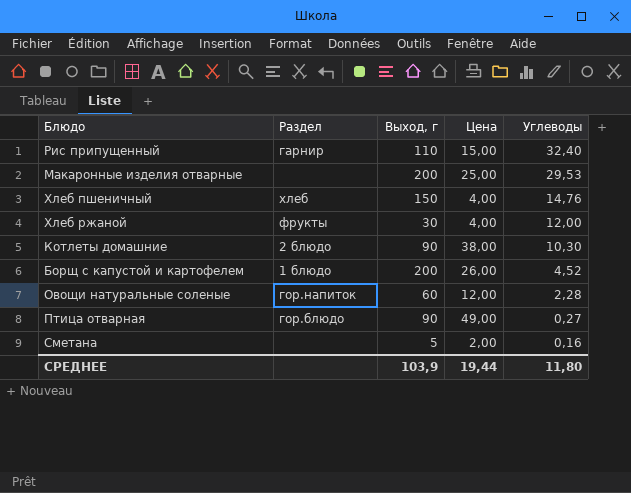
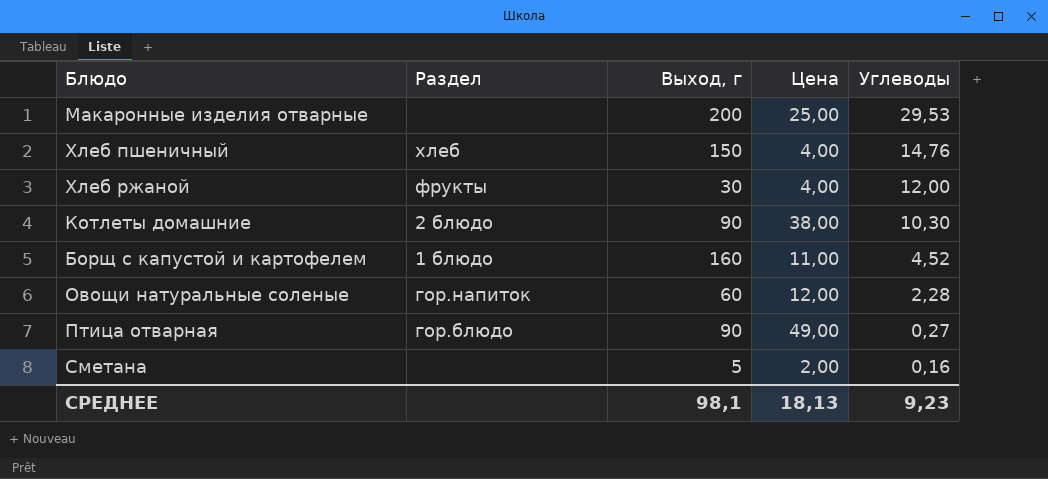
row Рис припущенный: гарнир | 110 | 15,00 | 32,40 -> none
Борщ с капустой и картофелем | Выход, г: 200 -> 160
Борщ с капустой и картофелем | Цена: 26,00 -> 11,00
СРЕДНЕЕ | Выход, г: 103,9 -> 98,1
СРЕДНЕЕ | Цена: 19,44 -> 18,13
СРЕДНЕЕ | Углеводы: 11,80 -> 9,23

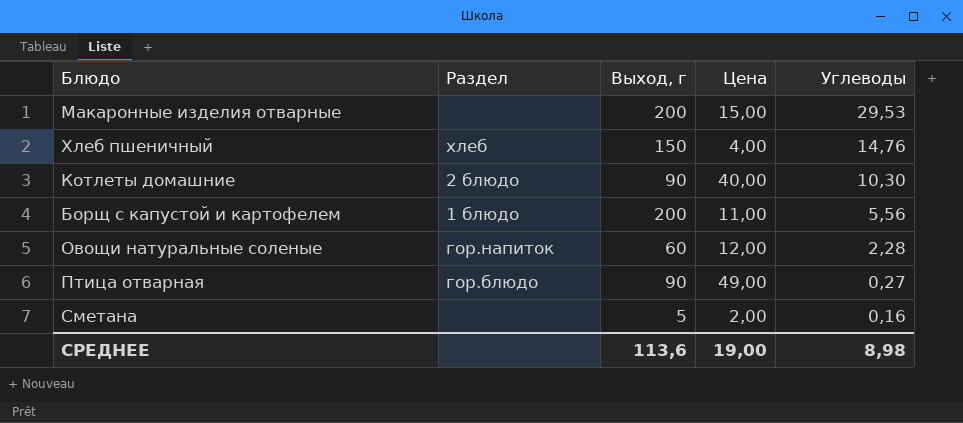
row Хлеб ржаной: фрукты | 30 | 4,00 | 12,00 -> none
Макаронные изделия отварные | Цена: 25,00 -> 15,00
Котлеты домашние | Цена: 38,00 -> 40,00
Борщ с капустой и картофелем | Выход, г: 160 -> 200
Борщ с капустой и картофелем | Углеводы: 4,52 -> 5,56
СРЕДНЕЕ | Выход, г: 98,1 -> 113,6
СРЕДНЕЕ | Цена: 18,13 -> 19,00
СРЕДНЕЕ | Углеводы: 9,23 -> 8,98

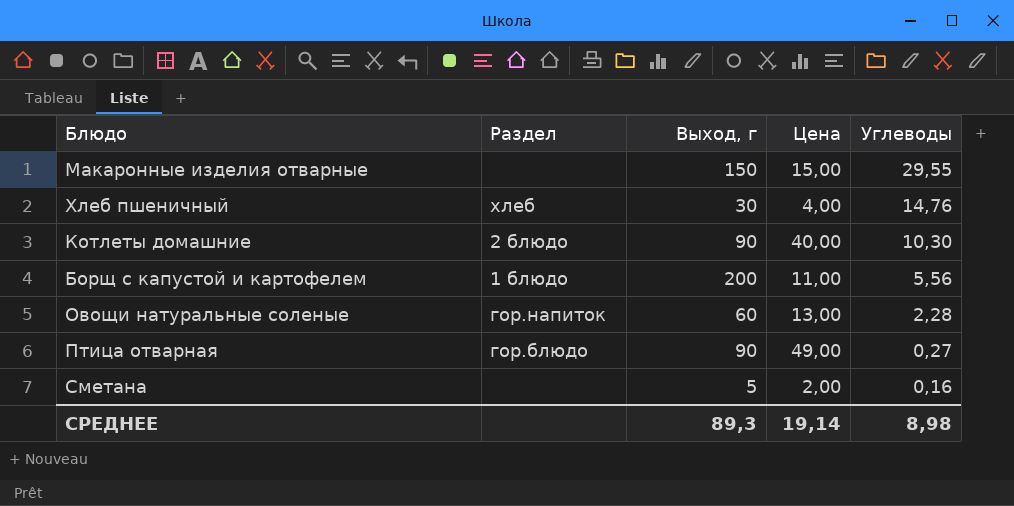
Макаронные изделия отварные | Выход, г: 200 -> 150
Макаронные изделия отварные | Углеводы: 29,53 -> 29,55
Хлеб пшеничный | Выход, г: 150 -> 30
Овощи натуральные соленые | Цена: 12,00 -> 13,00
СРЕДНЕЕ | Выход, г: 113,6 -> 89,3
СРЕДНЕЕ | Цена: 19,00 -> 19,14

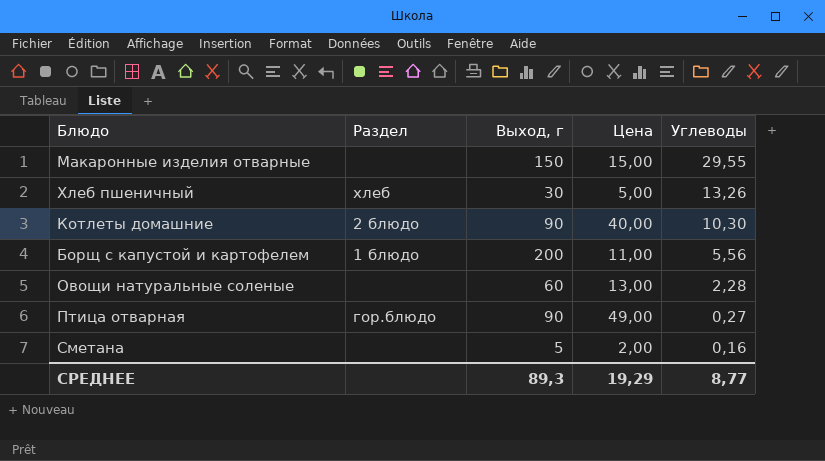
Хлеб пшеничный | Цена: 4,00 -> 5,00
Хлеб пшеничный | Углеводы: 14,76 -> 13,26
Овощи натуральные соленые | Раздел: гор.напиток -> none
СРЕДНЕЕ | Цена: 19,14 -> 19,29
СРЕДНЕЕ | Углеводы: 8,98 -> 8,77

